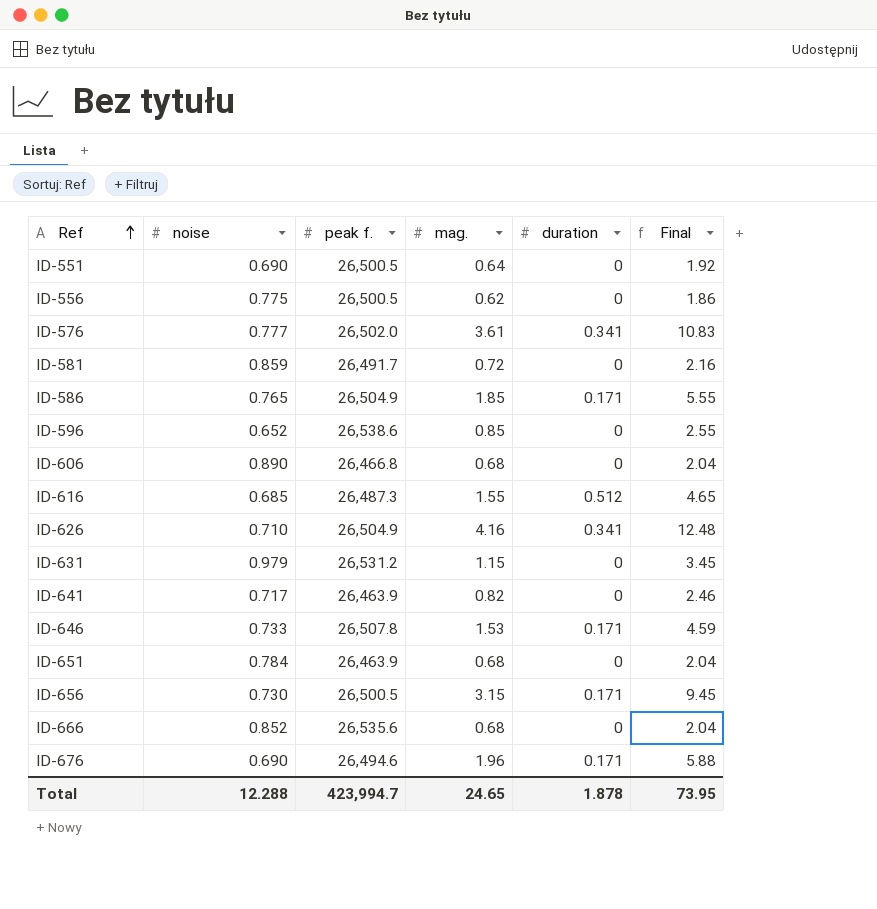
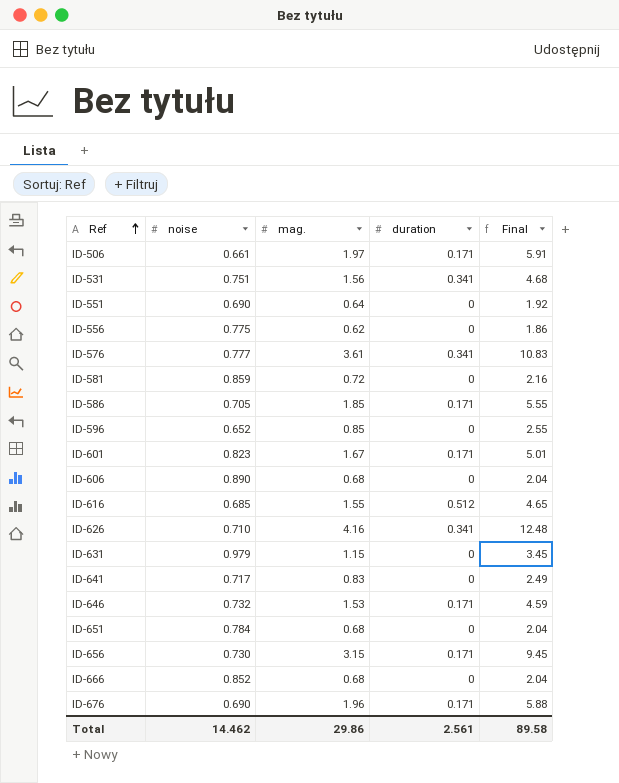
column peak f. | position: 3 -> none
row ID-506: none -> 0.661 | 1.97 | 0.171 | 5.91
row ID-531: none -> 0.751 | 1.56 | 0.341 | 4.68
ID-586 | noise: 0.765 -> 0.705
row ID-601: none -> 0.823 | 1.67 | 0.171 | 5.01
ID-641 | mag.: 0.82 -> 0.83
ID-641 | Final: 2.46 -> 2.49
ID-646 | noise: 0.733 -> 0.732
Total | noise: 12.288 -> 14.462
Total | mag.: 24.65 -> 29.86
Total | duration: 1.878 -> 2.561
Total | Final: 73.95 -> 89.58

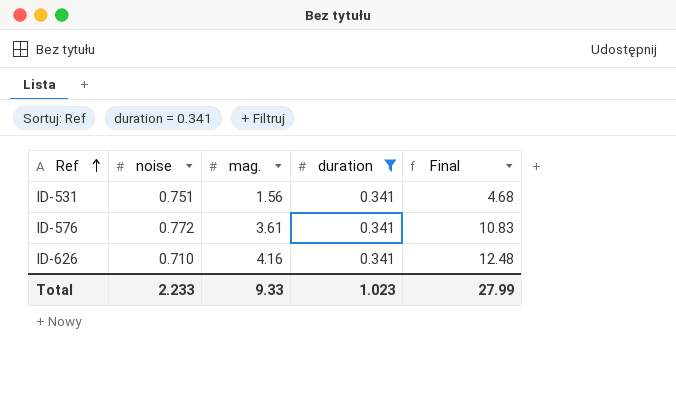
filter: none -> duration = 0.341
ID-576 | noise: 0.777 -> 0.772
Total | noise: 14.462 -> 2.233
Total | mag.: 29.86 -> 9.33
Total | duration: 2.561 -> 1.023
Total | Final: 89.58 -> 27.99

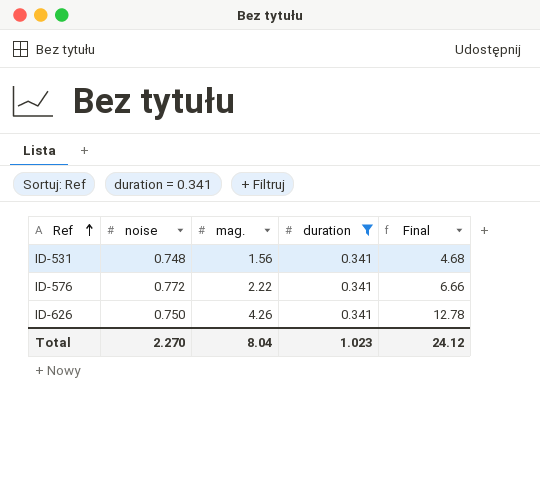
ID-531 | noise: 0.751 -> 0.748
ID-576 | mag.: 3.61 -> 2.22
ID-576 | Final: 10.83 -> 6.66
ID-626 | noise: 0.710 -> 0.750
ID-626 | mag.: 4.16 -> 4.26
ID-626 | Final: 12.48 -> 12.78
Total | noise: 2.233 -> 2.270
Total | mag.: 9.33 -> 8.04
Total | Final: 27.99 -> 24.12

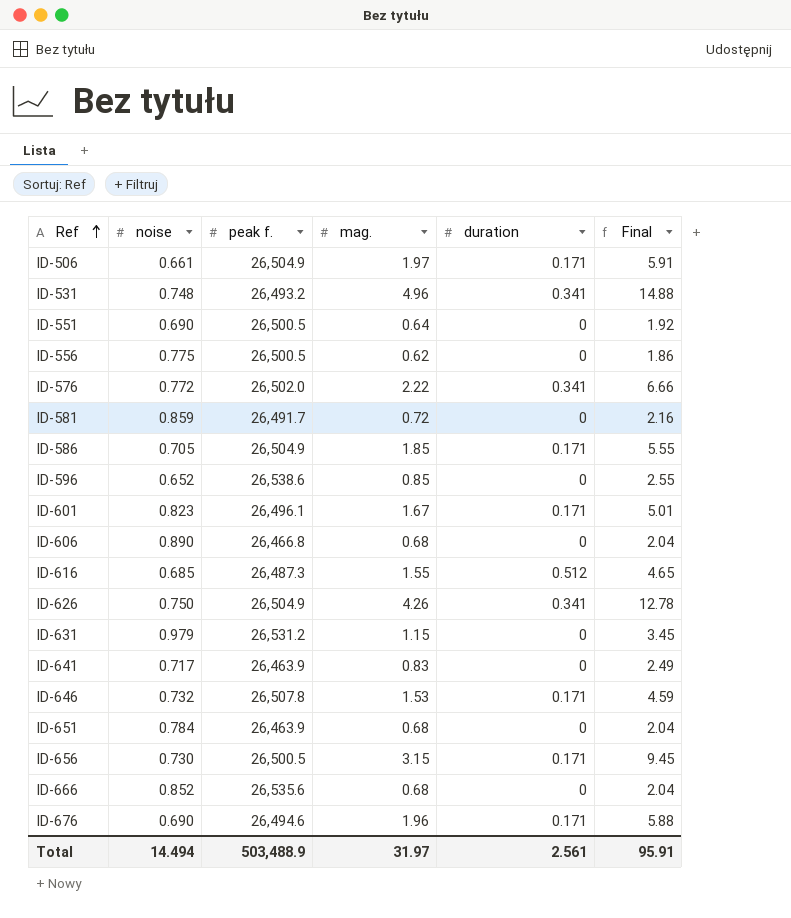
filter: duration = 0.341 -> none
column peak f. | position: none -> 3
ID-531 | mag.: 1.56 -> 4.96
ID-531 | Final: 4.68 -> 14.88
Total | noise: 2.270 -> 14.494
Total | mag.: 8.04 -> 31.97
Total | duration: 1.023 -> 2.561
Total | Final: 24.12 -> 95.91

